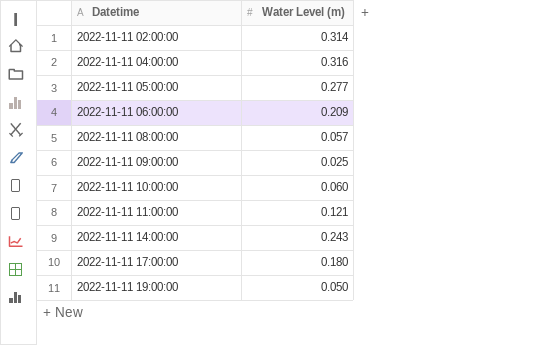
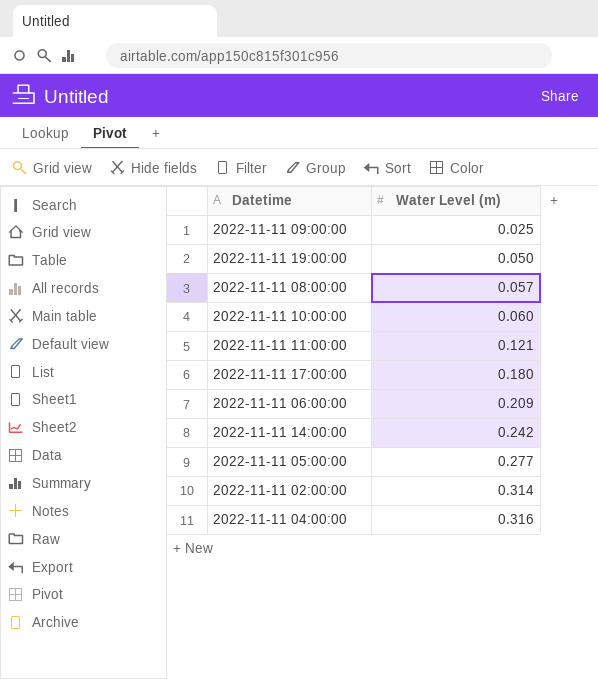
row order: Datetime ascending -> Water Level (m) ascending
2022-11-11 14:00:00 | Water Level (m): 0.243 -> 0.242

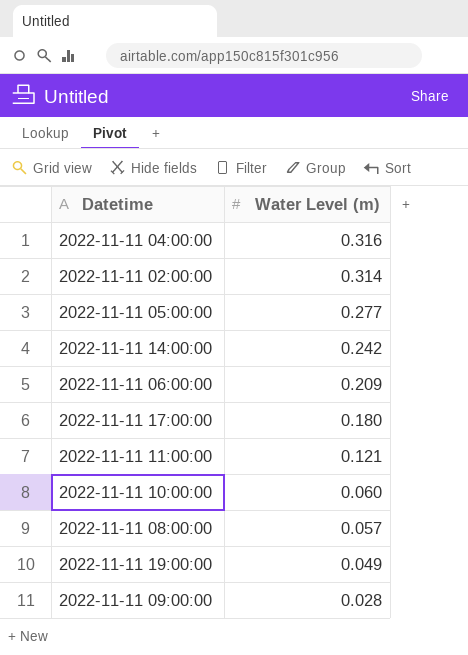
row order: Water Level (m) ascending -> Water Level (m) descending
2022-11-11 19:00:00 | Water Level (m): 0.050 -> 0.049
2022-11-11 09:00:00 | Water Level (m): 0.025 -> 0.028

